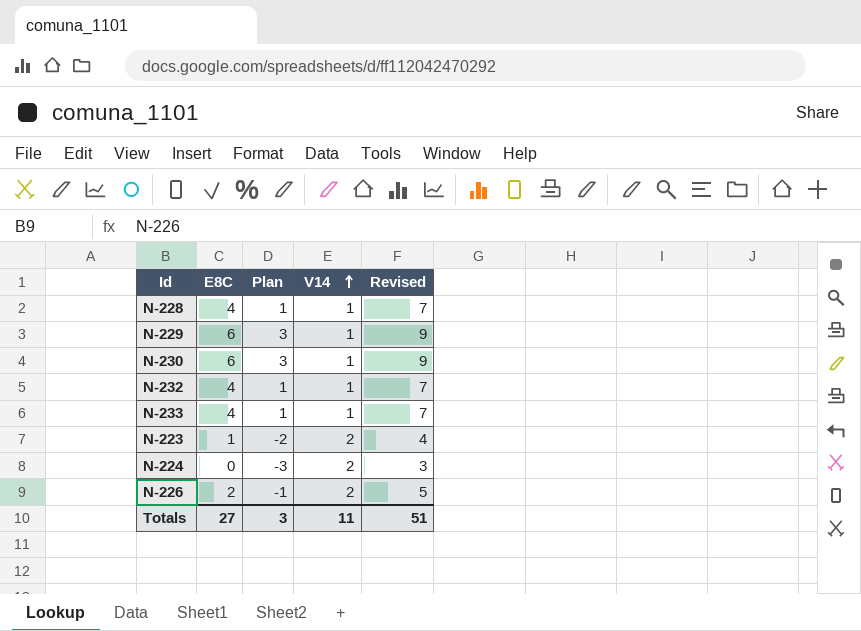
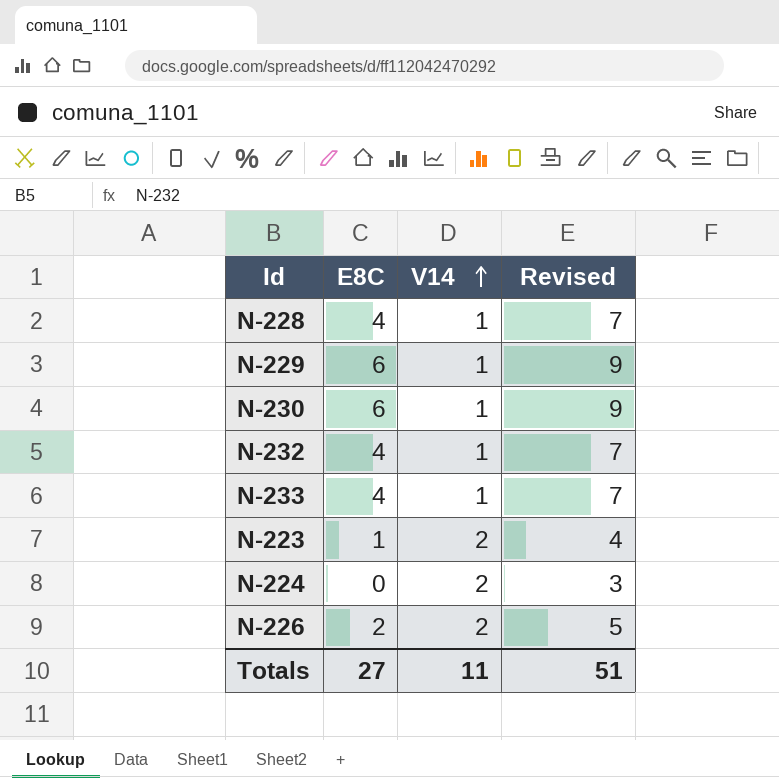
column Plan | formula: [E8C] - 3 -> none

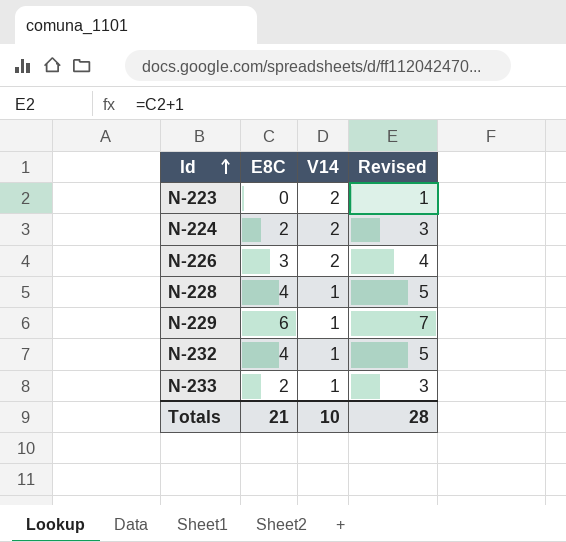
row order: V14 ascending -> Id ascending
column Revised | formula: [E8C] + 3 -> [E8C] + 1
row N-230: 6 | 1 | 9 -> none
N-223 | E8C: 1 -> 0
N-224 | E8C: 0 -> 2
N-226 | E8C: 2 -> 3
N-233 | E8C: 4 -> 2
Totals | E8C: 27 -> 21
Totals | V14: 11 -> 10
Totals | Revised: 51 -> 28

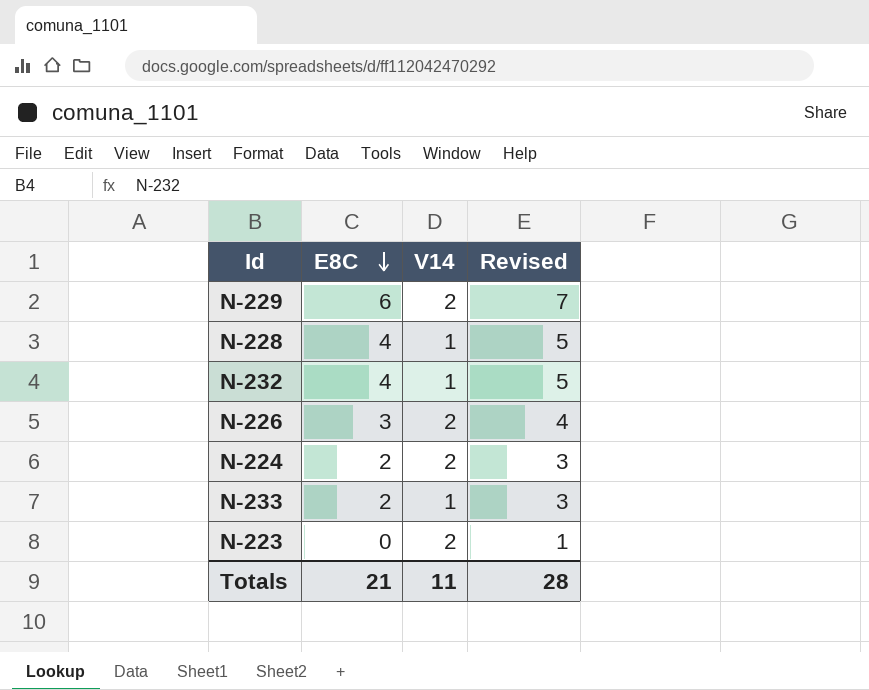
row order: Id ascending -> E8C descending
N-229 | V14: 1 -> 2
Totals | V14: 10 -> 11

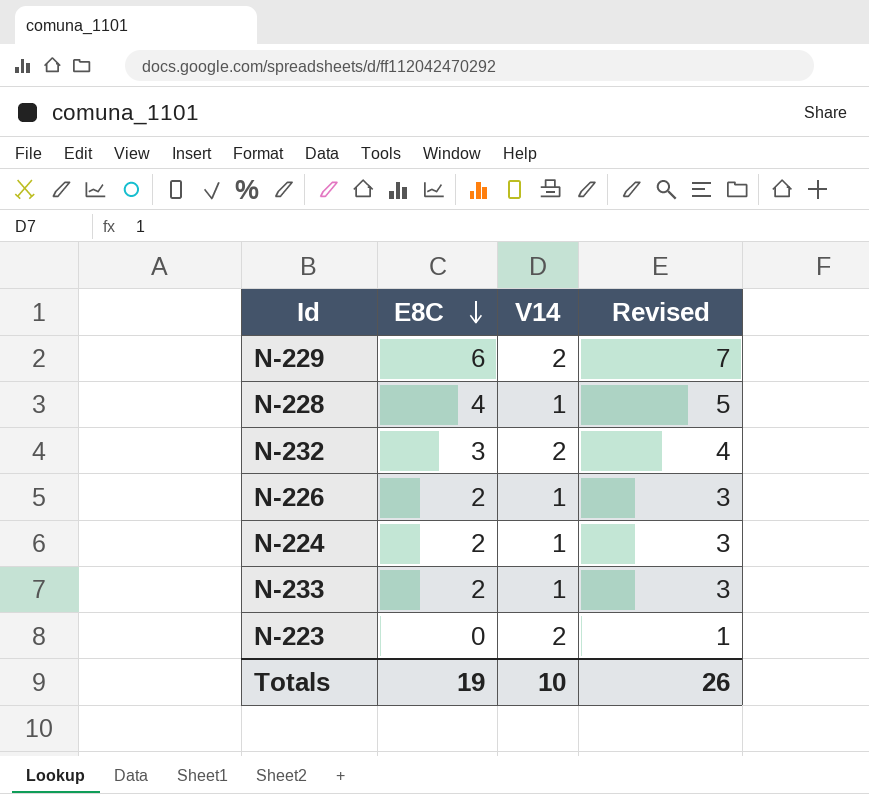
N-232 | E8C: 4 -> 3
N-232 | V14: 1 -> 2
N-232 | Revised: 5 -> 4
N-226 | E8C: 3 -> 2
N-226 | V14: 2 -> 1
N-226 | Revised: 4 -> 3
N-224 | V14: 2 -> 1
Totals | E8C: 21 -> 19
Totals | V14: 11 -> 10
Totals | Revised: 28 -> 26

